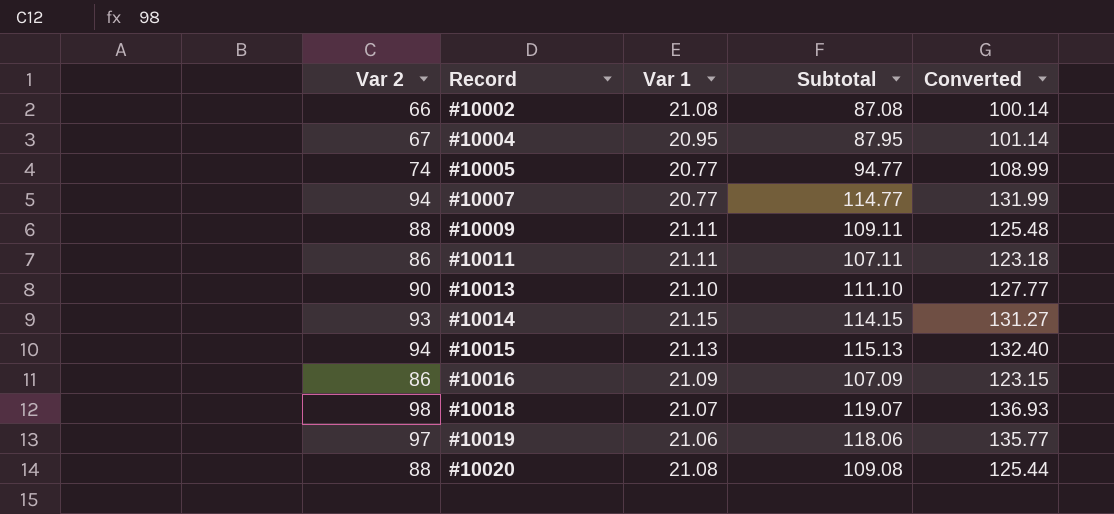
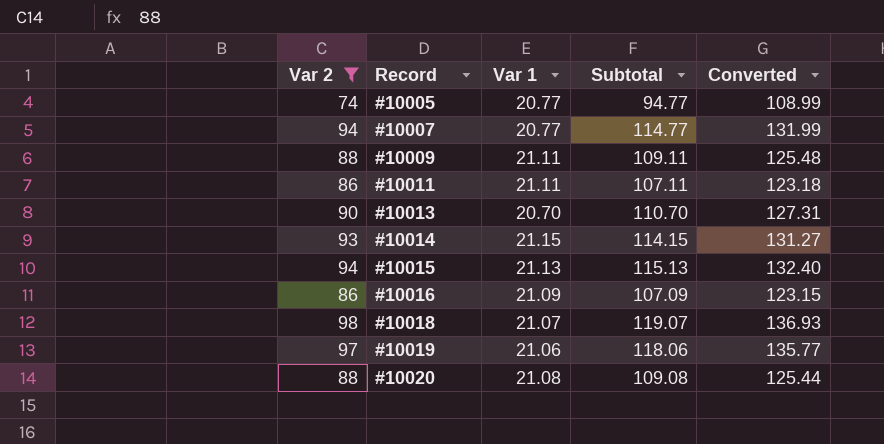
filter: none -> Var 2 >= 74
#10013 | Var 1: 21.10 -> 20.70
#10013 | Subtotal: 111.10 -> 110.70
#10013 | Converted: 127.77 -> 127.31

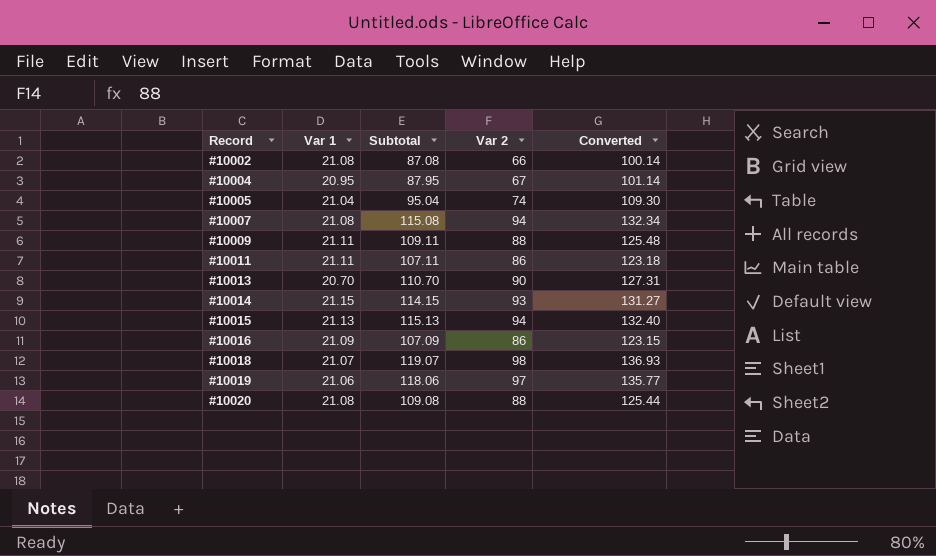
filter: Var 2 >= 74 -> none
column Var 2 | position: 1 -> 4
#10005 | Var 1: 20.77 -> 21.04
#10005 | Subtotal: 94.77 -> 95.04
#10005 | Converted: 108.99 -> 109.30
#10007 | Var 1: 20.77 -> 21.08
#10007 | Subtotal: 114.77 -> 115.08
#10007 | Converted: 131.99 -> 132.34

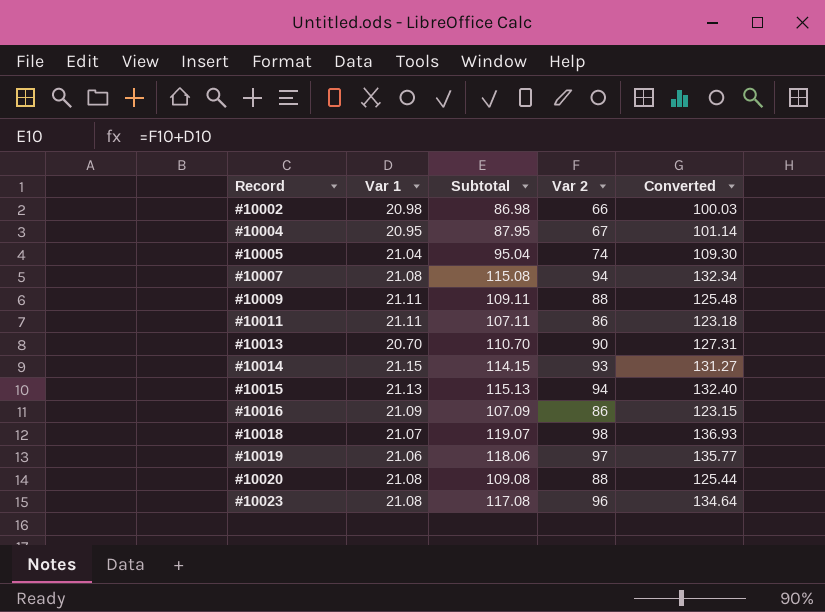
#10002 | Var 1: 21.08 -> 20.98
#10002 | Subtotal: 87.08 -> 86.98
#10002 | Converted: 100.14 -> 100.03
row #10023: none -> 21.08 | 117.08 | 96 | 134.64

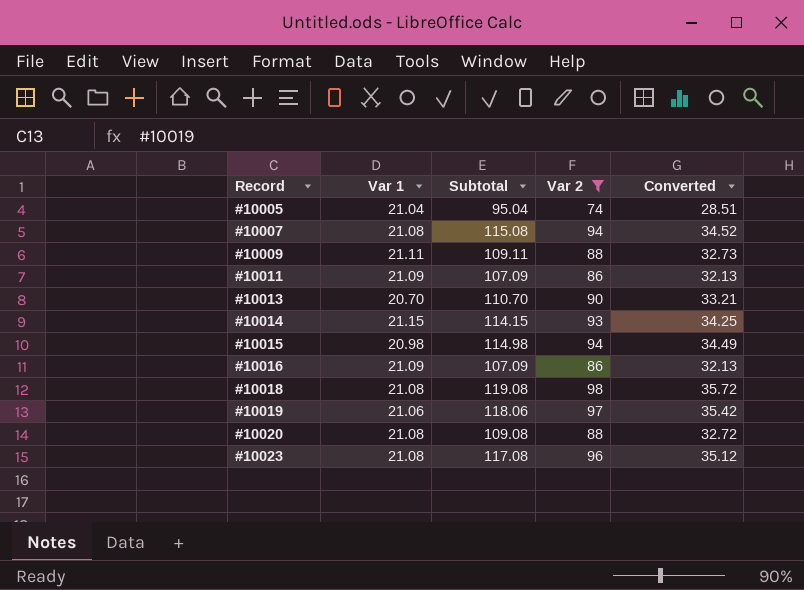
filter: none -> Var 2 >= 74
column Converted | formula: [Subtotal] * 1.15 -> [Subtotal] * 0.3
#10011 | Var 1: 21.11 -> 21.09
#10011 | Subtotal: 107.11 -> 107.09
#10015 | Var 1: 21.13 -> 20.98
#10015 | Subtotal: 115.13 -> 114.98
#10018 | Var 1: 21.07 -> 21.08
#10018 | Subtotal: 119.07 -> 119.08

